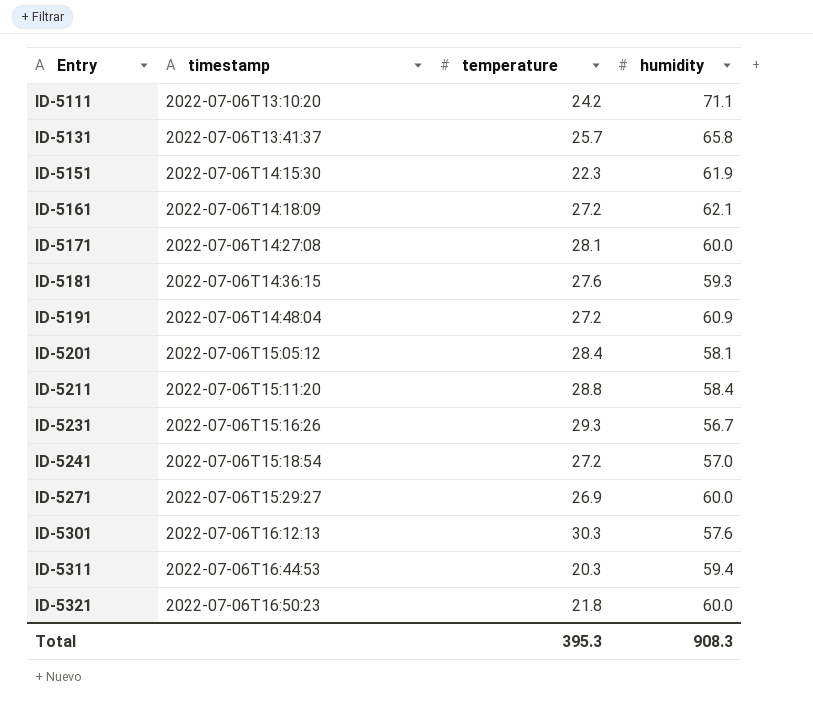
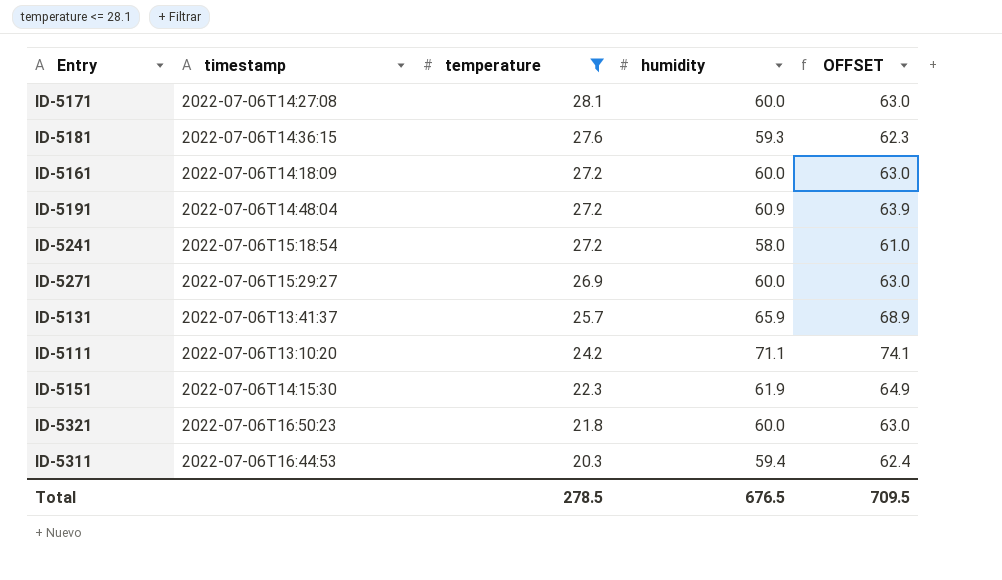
filter: none -> temperature <= 28.1
row order: Entry ascending -> temperature descending
column OFFSET | formula: none -> [humidity] + 3
ID-5161 | humidity: 62.1 -> 60.0
ID-5241 | humidity: 57.0 -> 58.0
ID-5131 | humidity: 65.8 -> 65.9
Total | temperature: 395.3 -> 278.5
Total | humidity: 908.3 -> 676.5

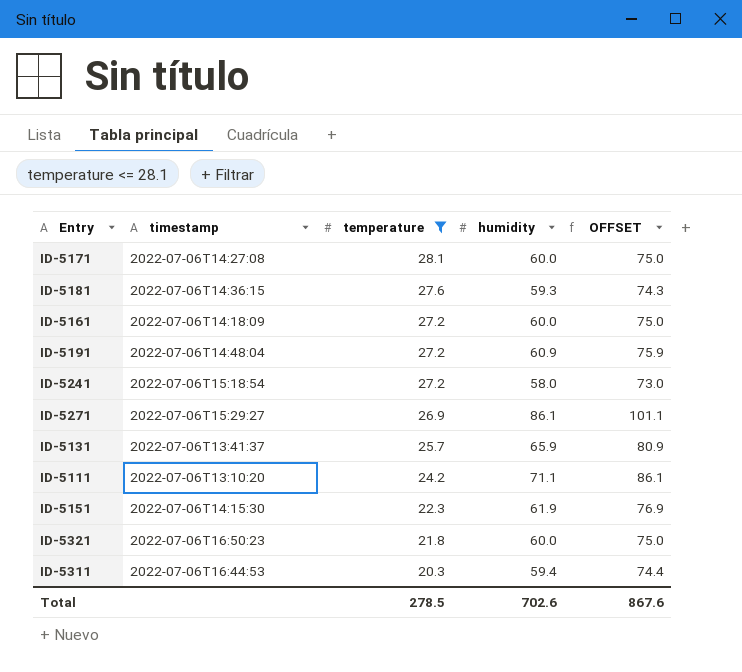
column OFFSET | formula: [humidity] + 3 -> [humidity] + 15
ID-5271 | humidity: 60.0 -> 86.1
Total | humidity: 676.5 -> 702.6
Total | OFFSET: 709.5 -> 867.6

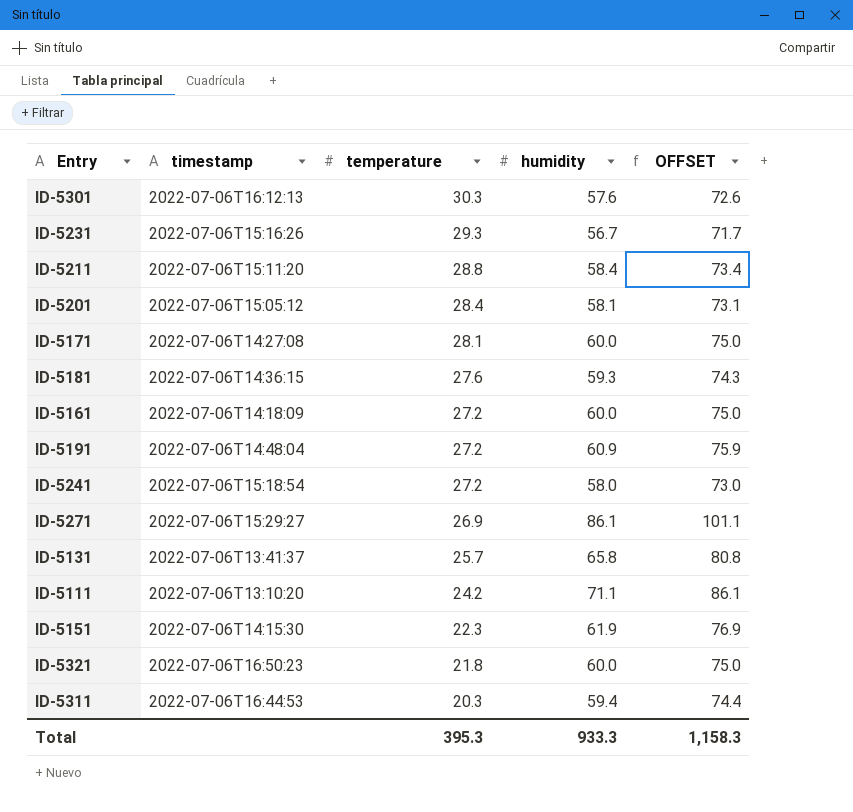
filter: temperature <= 28.1 -> none
ID-5131 | humidity: 65.9 -> 65.8
ID-5131 | OFFSET: 80.9 -> 80.8
Total | temperature: 278.5 -> 395.3
Total | humidity: 702.6 -> 933.3
Total | OFFSET: 867.6 -> 1,158.3

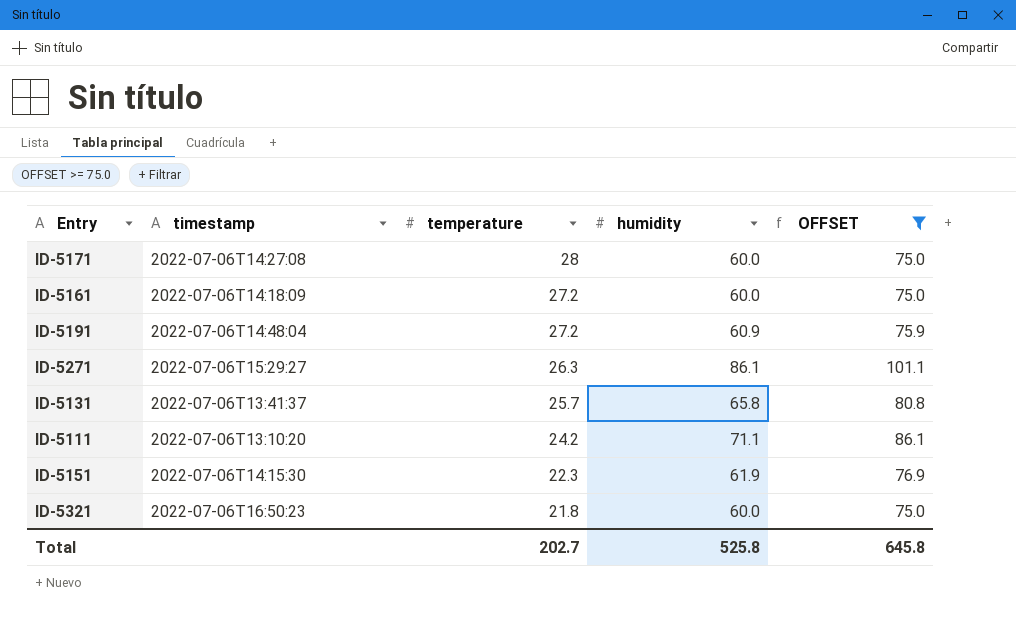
filter: none -> OFFSET >= 75.0
ID-5171 | temperature: 28.1 -> 28
ID-5271 | temperature: 26.9 -> 26.3
Total | temperature: 395.3 -> 202.7
Total | humidity: 933.3 -> 525.8
Total | OFFSET: 1,158.3 -> 645.8

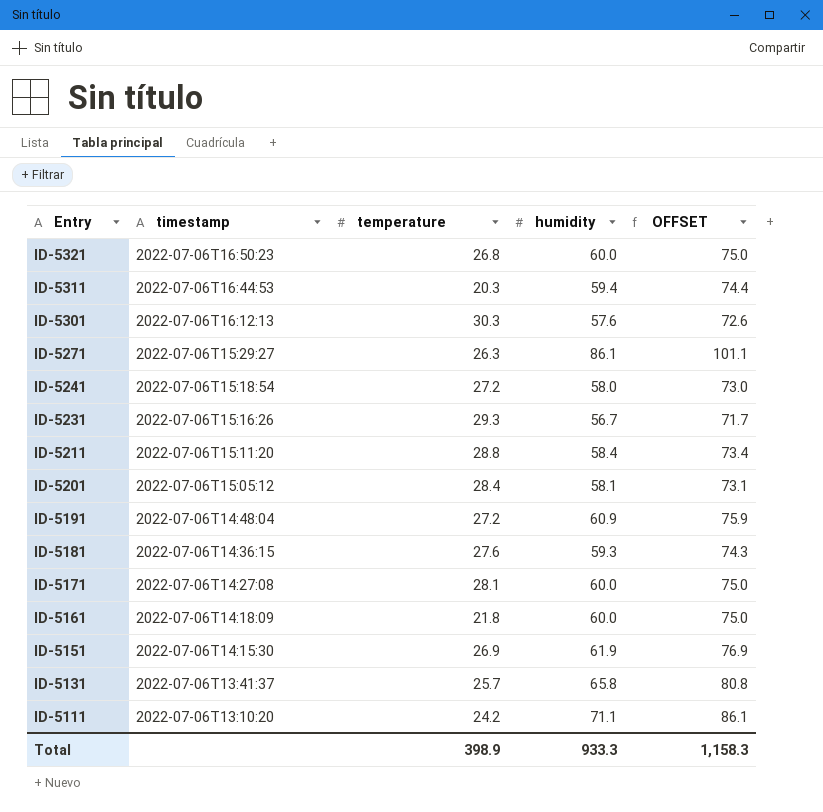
filter: OFFSET >= 75.0 -> none
row order: temperature descending -> Entry descending
ID-5321 | temperature: 21.8 -> 26.8
ID-5171 | temperature: 28 -> 28.1
ID-5161 | temperature: 27.2 -> 21.8
ID-5151 | temperature: 22.3 -> 26.9
Total | temperature: 202.7 -> 398.9
Total | humidity: 525.8 -> 933.3
Total | OFFSET: 645.8 -> 1,158.3

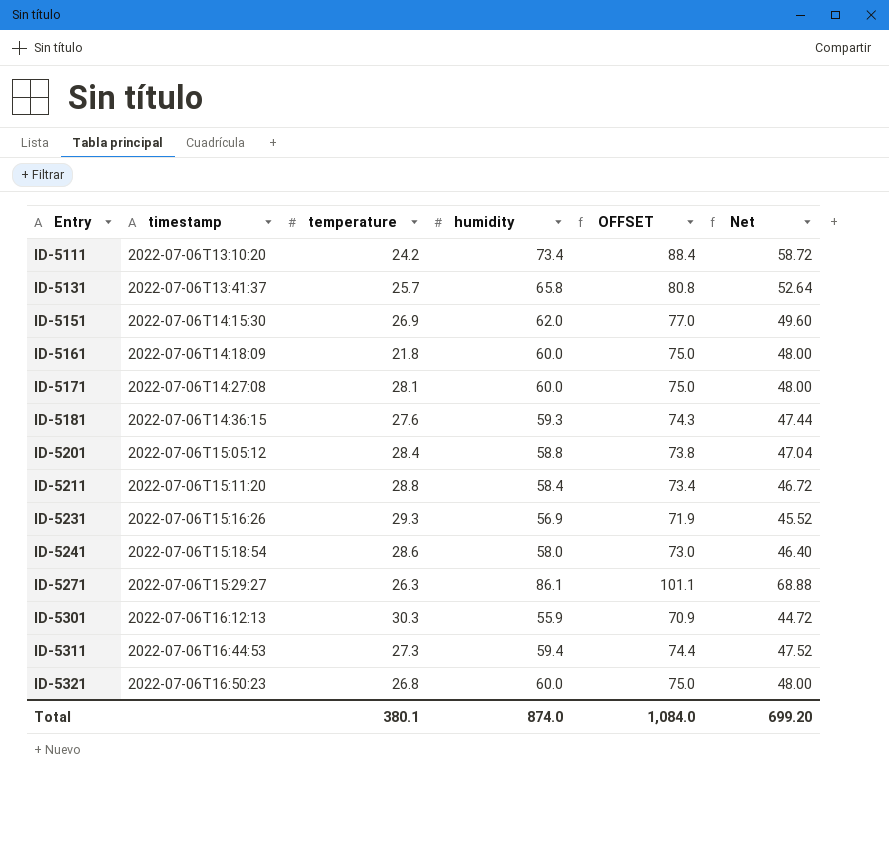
row order: Entry descending -> Entry ascending
column Net | formula: none -> [humidity] * 0.8
row ID-5191: 2022-07-06T14:48:04 | 27.2 | 60.9 | 75.9 -> none
ID-5111 | humidity: 71.1 -> 73.4
ID-5111 | OFFSET: 86.1 -> 88.4
ID-5151 | humidity: 61.9 -> 62.0
ID-5151 | OFFSET: 76.9 -> 77.0
ID-5201 | humidity: 58.1 -> 58.8
ID-5201 | OFFSET: 73.1 -> 73.8
ID-5231 | humidity: 56.7 -> 56.9
ID-5231 | OFFSET: 71.7 -> 71.9
ID-5241 | temperature: 27.2 -> 28.6
ID-5301 | humidity: 57.6 -> 55.9
ID-5301 | OFFSET: 72.6 -> 70.9
ID-5311 | temperature: 20.3 -> 27.3
Total | temperature: 398.9 -> 380.1
Total | humidity: 933.3 -> 874.0
Total | OFFSET: 1,158.3 -> 1,084.0

